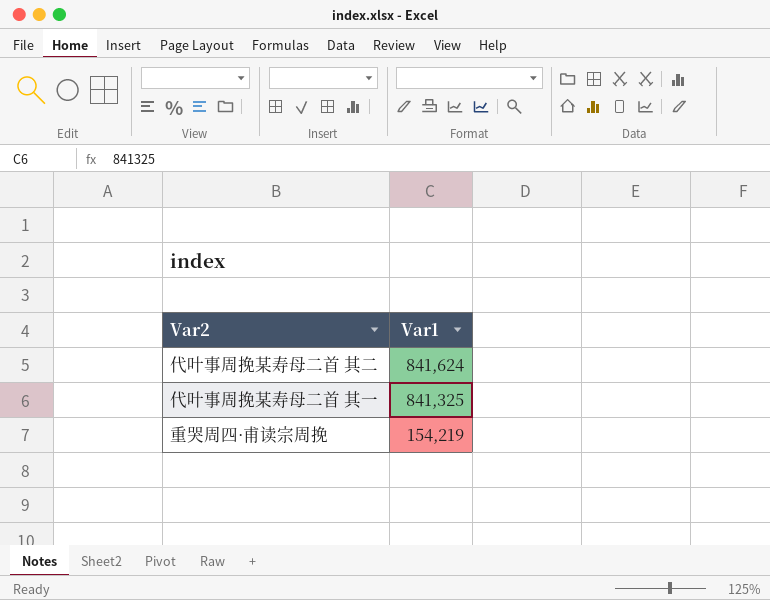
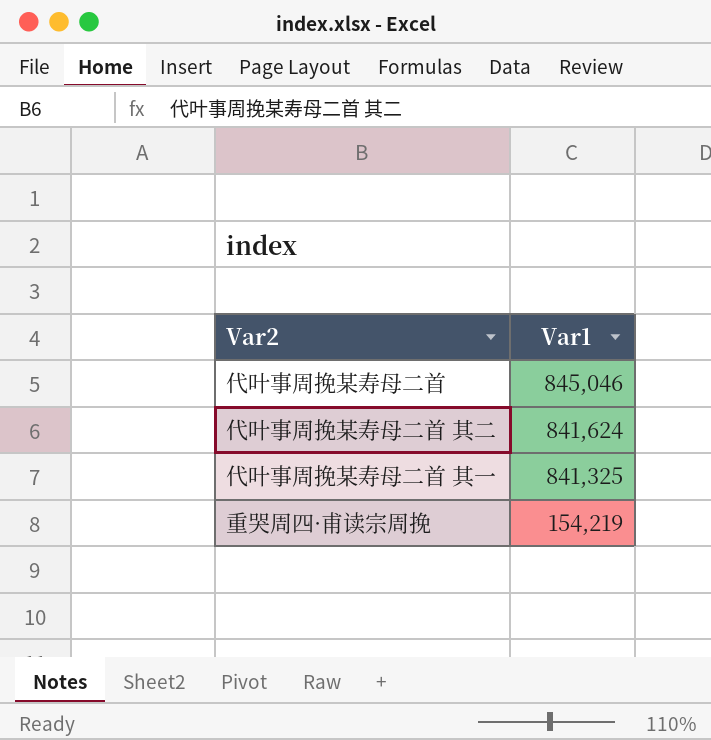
row 代叶事周挽某寿母二首: none -> 845,046

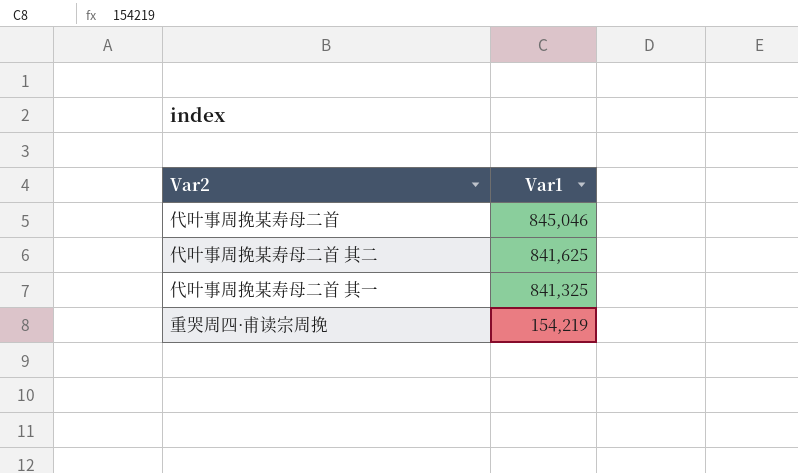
代叶事周挽某寿母二首 其二 | Var1: 841,624 -> 841,625

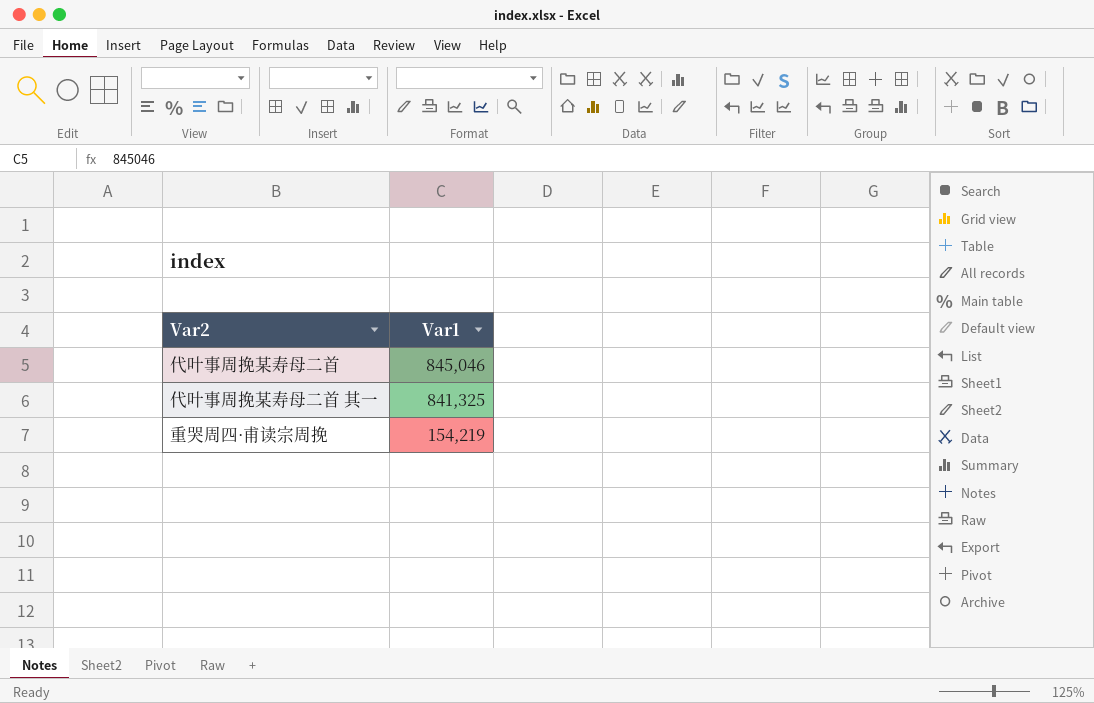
row 代叶事周挽某寿母二首 其二: 841,625 -> none

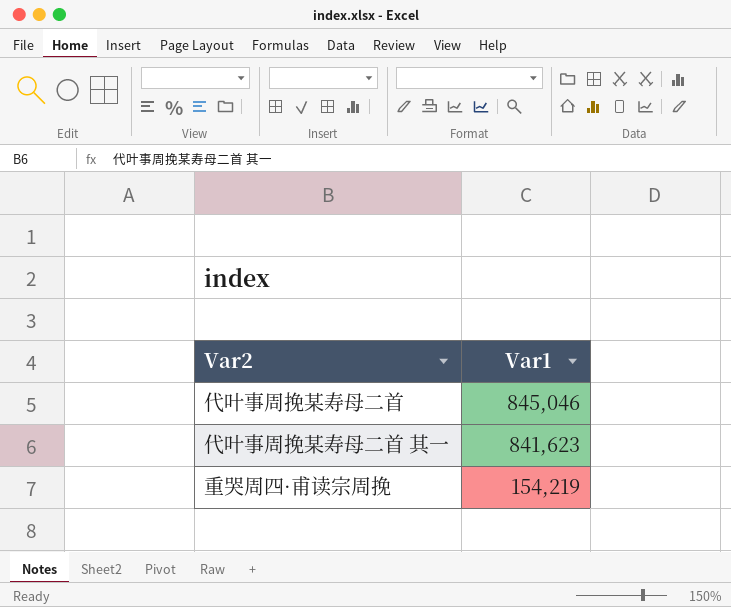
代叶事周挽某寿母二首 其一 | Var1: 841,325 -> 841,623

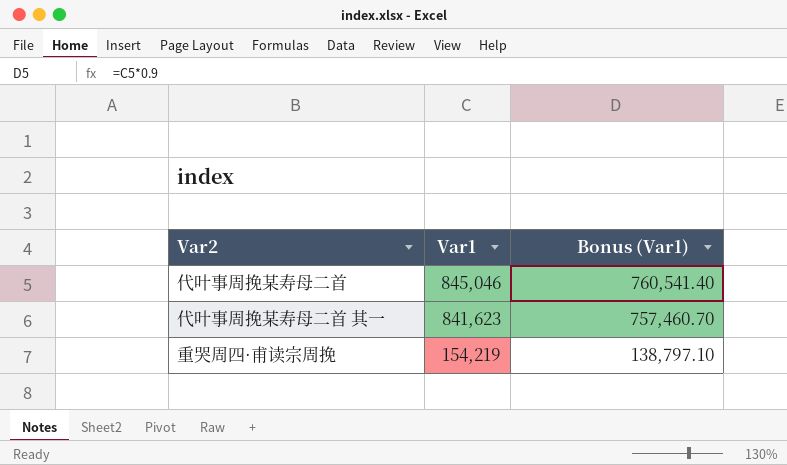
column Bonus (Var1) | formula: none -> [Var1] * 0.9

